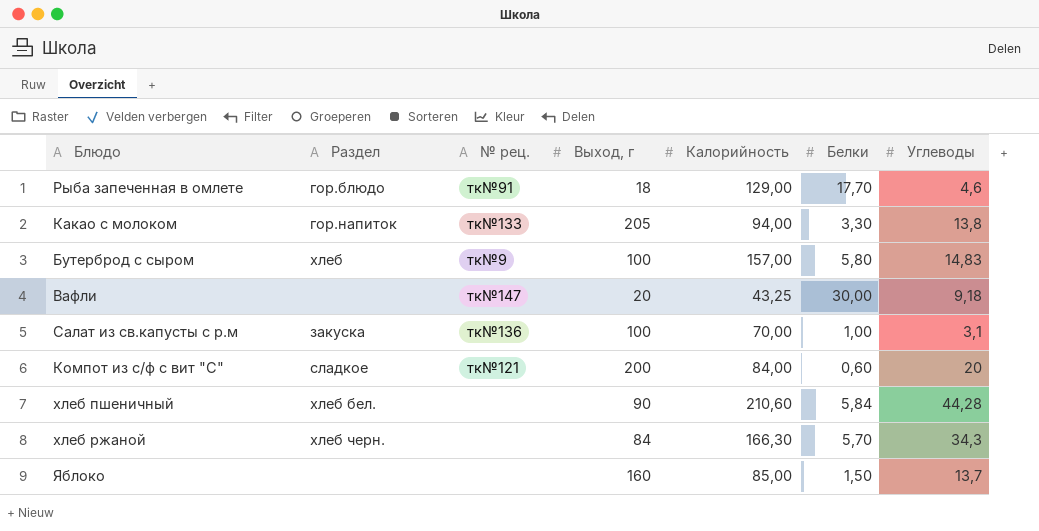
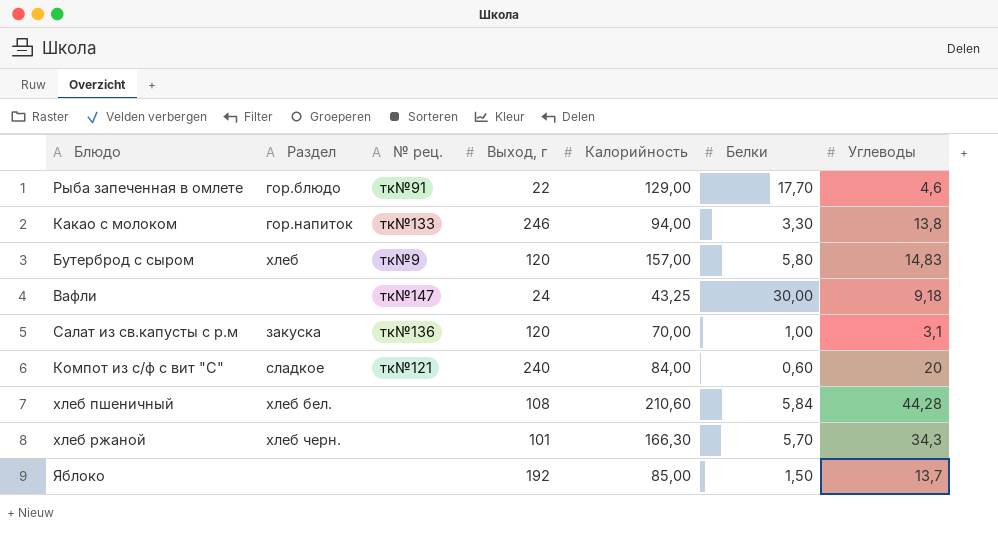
Рыба запеченная в омлете | Выход, г: 18 -> 22
Какао с молоком | Выход, г: 205 -> 246
Бутерброд с сыром | Выход, г: 100 -> 120
Вафли | Выход, г: 20 -> 24
Салат из св.капусты с р.м | Выход, г: 100 -> 120
Компот из с/ф с вит "С" | Выход, г: 200 -> 240
хлеб пшеничный | Выход, г: 90 -> 108
хлеб ржаной | Выход, г: 84 -> 101
Яблоко | Выход, г: 160 -> 192

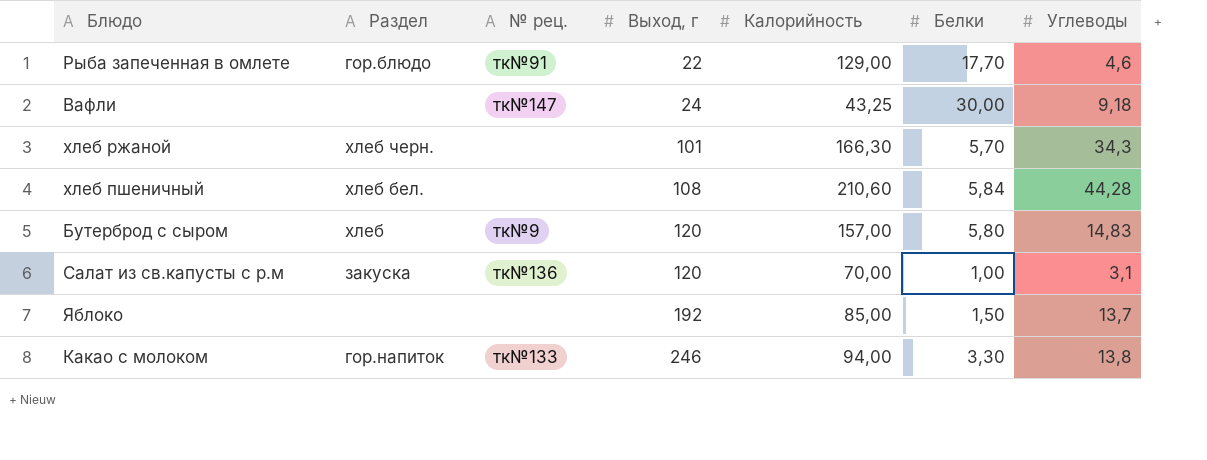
row order: none -> Выход, г ascending
row Компот из с/ф с вит "С": сладкое | тк№121 | 240 | 84,00 | 0,60 | 20 -> none

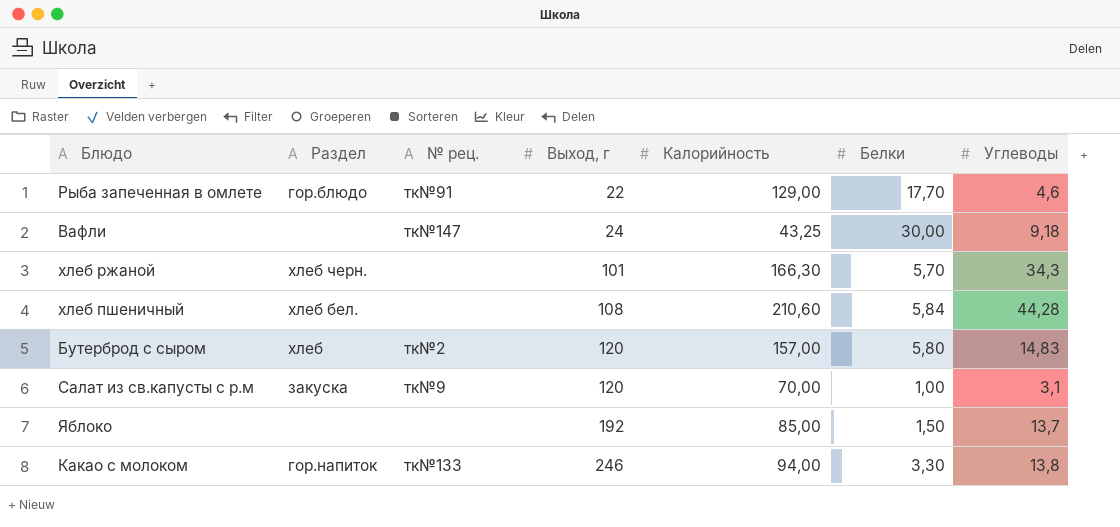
Бутерброд с сыром | № рец.: тк№9 -> тк№2
Салат из св.капусты с р.м | № рец.: тк№136 -> тк№9

